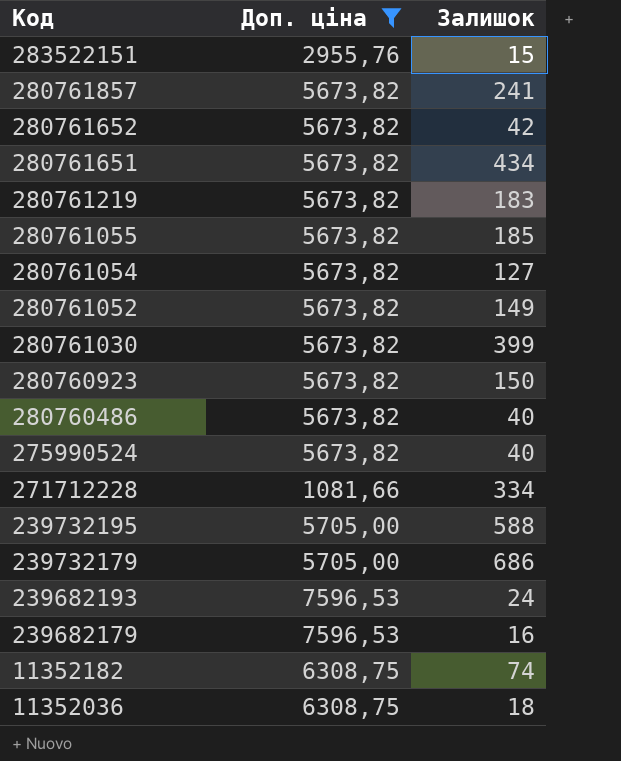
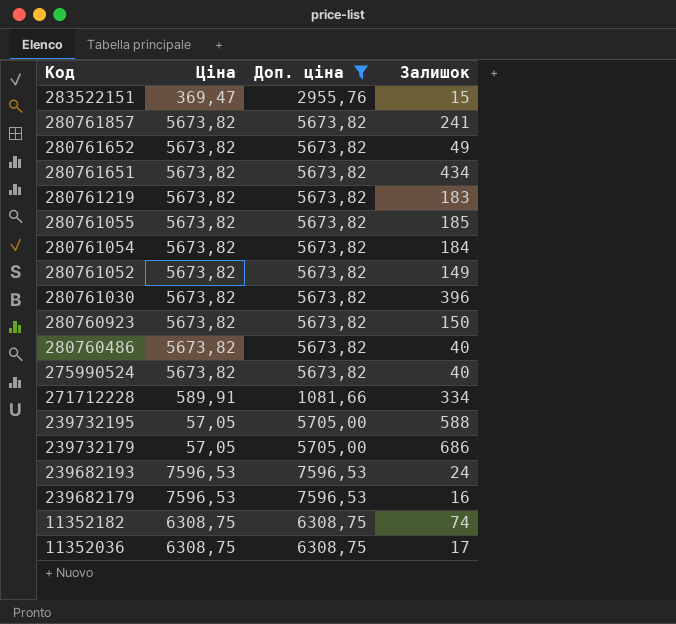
column Ціна | position: none -> 2
280761652 | Залишок: 42 -> 49
280761054 | Залишок: 127 -> 184
280761030 | Залишок: 399 -> 396
11352036 | Залишок: 18 -> 17

